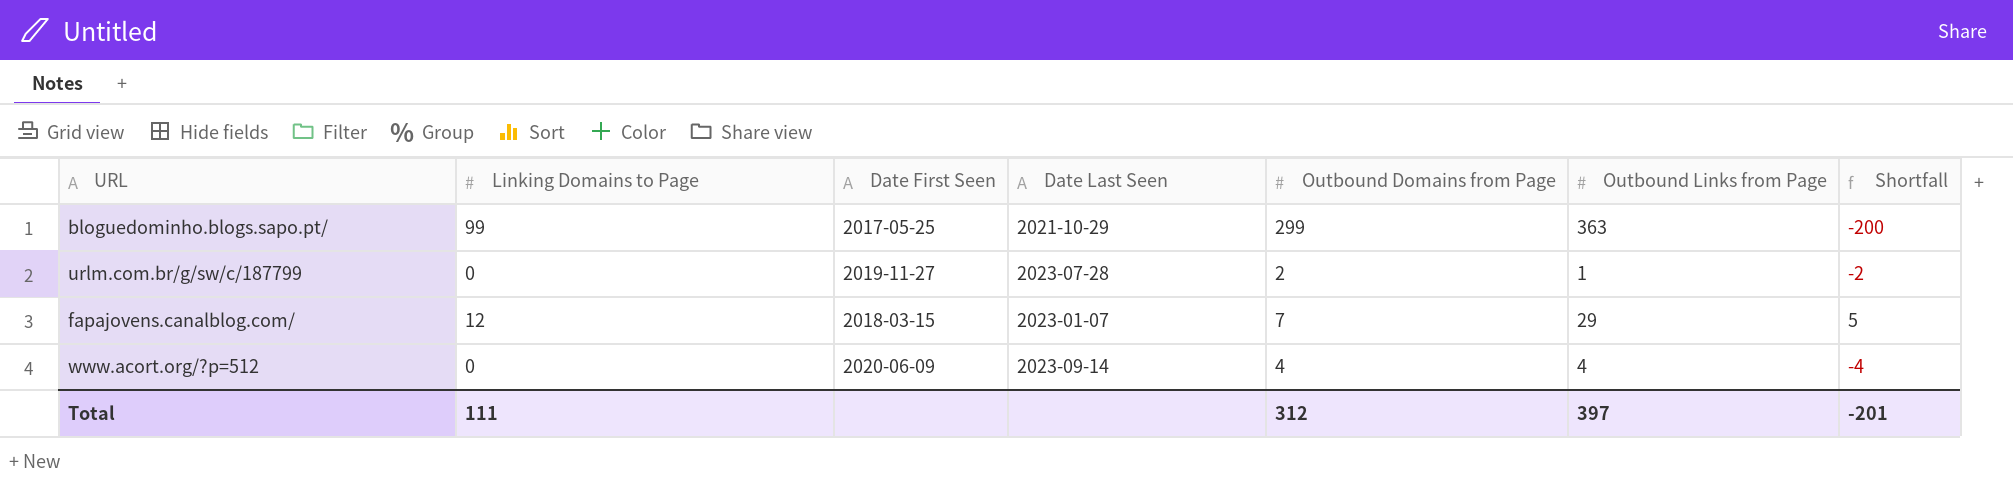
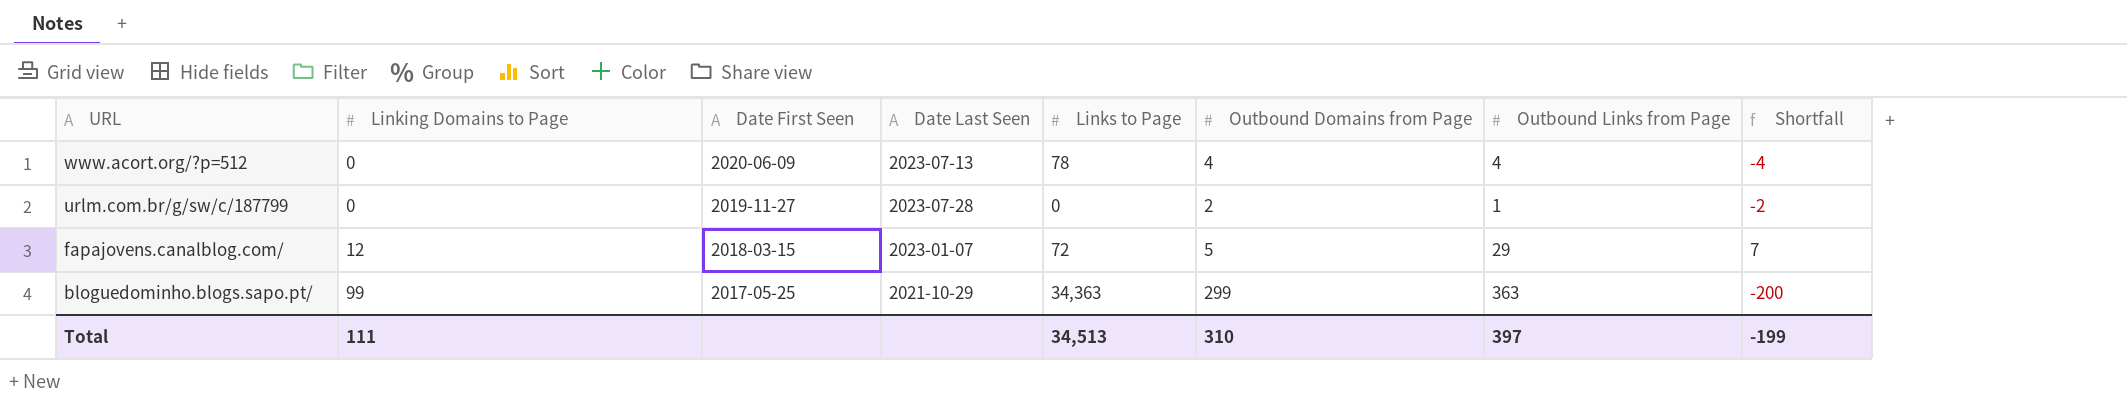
row order: none -> URL descending
column Links to Page | position: none -> 5
www.acort.org/?p=512 | Date Last Seen: 2023-09-14 -> 2023-07-13
fapajovens.canalblog.com/ | Outbound Domains from Page: 7 -> 5
fapajovens.canalblog.com/ | Shortfall: 5 -> 7
Total | Outbound Domains from Page: 312 -> 310
Total | Shortfall: -201 -> -199

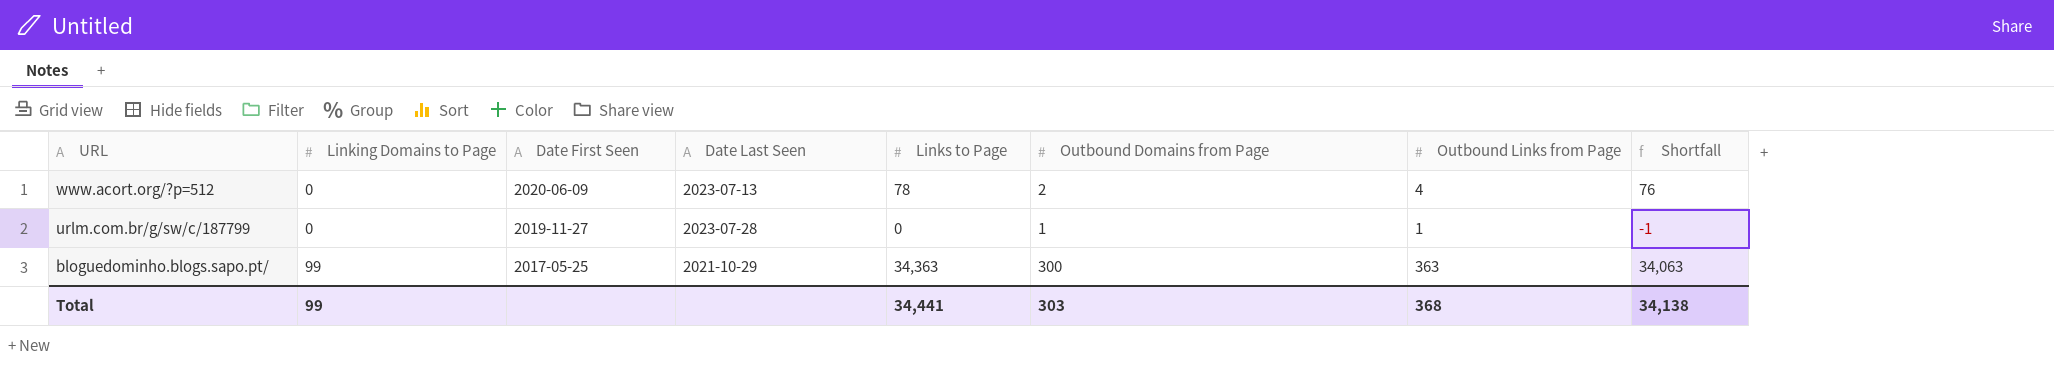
column Shortfall | formula: [Linking Domains to Page] - [Outbound Domains from Page] -> [Links to Page] - [Outbound Domains from Page]
row fapajovens.canalblog.com/: 12 | 2018-03-15 | 2023-01-07 | 72 | 5 | 29 | 7 -> none
www.acort.org/?p=512 | Outbound Domains from Page: 4 -> 2
urlm.com.br/g/sw/c/187799 | Outbound Domains from Page: 2 -> 1
bloguedominho.blogs.sapo.pt/ | Outbound Domains from Page: 299 -> 300
Total | Linking Domains to Page: 111 -> 99
Total | Links to Page: 34,513 -> 34,441
Total | Outbound Domains from Page: 310 -> 303
Total | Outbound Links from Page: 397 -> 368
Total | Shortfall: -199 -> 34,138

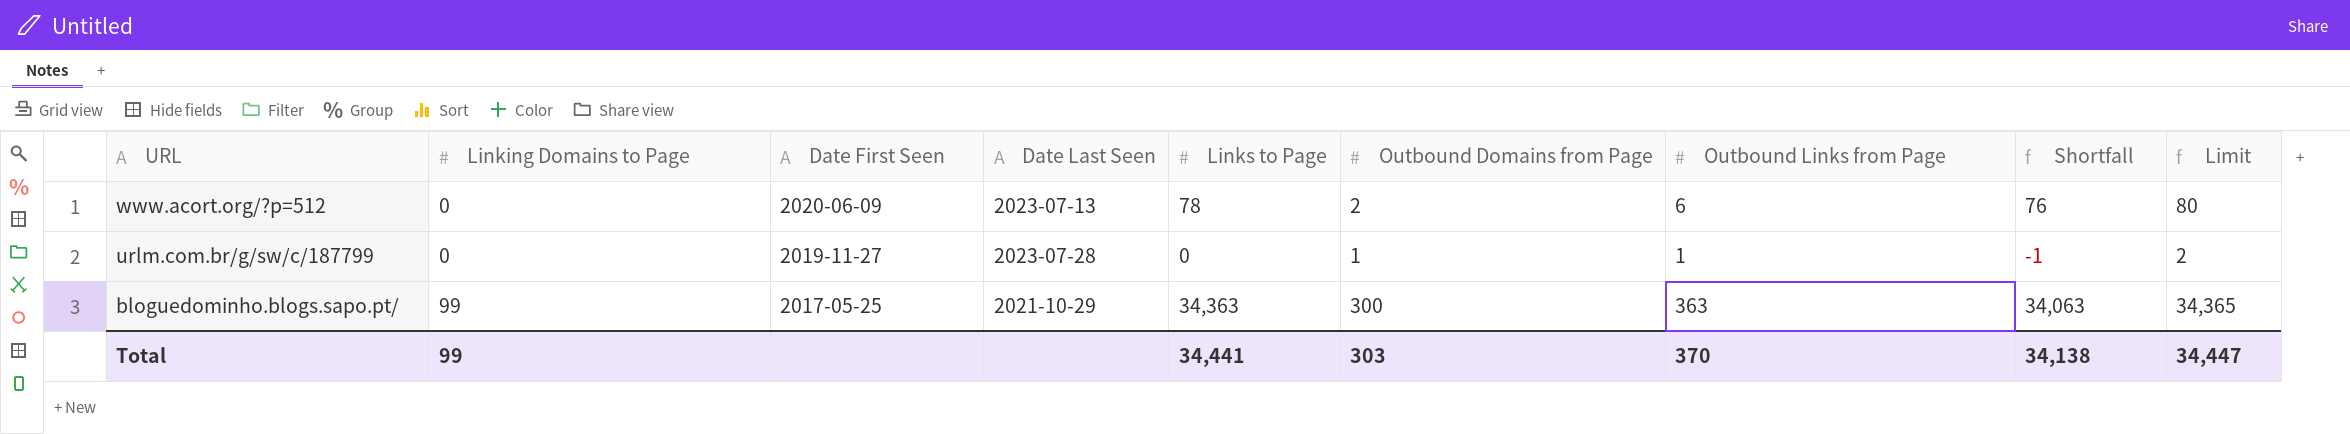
column Limit | formula: none -> [Links to Page] + 2
www.acort.org/?p=512 | Outbound Links from Page: 4 -> 6
Total | Outbound Links from Page: 368 -> 370

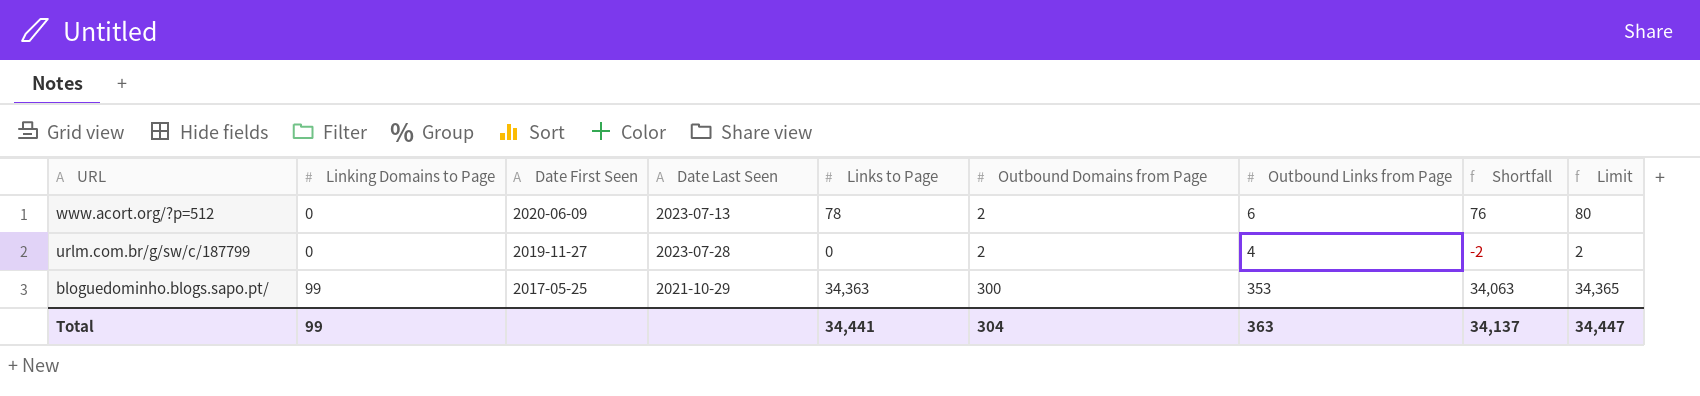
urlm.com.br/g/sw/c/187799 | Outbound Domains from Page: 1 -> 2
urlm.com.br/g/sw/c/187799 | Outbound Links from Page: 1 -> 4
urlm.com.br/g/sw/c/187799 | Shortfall: -1 -> -2
bloguedominho.blogs.sapo.pt/ | Outbound Links from Page: 363 -> 353
Total | Outbound Domains from Page: 303 -> 304
Total | Outbound Links from Page: 370 -> 363
Total | Shortfall: 34,138 -> 34,137

